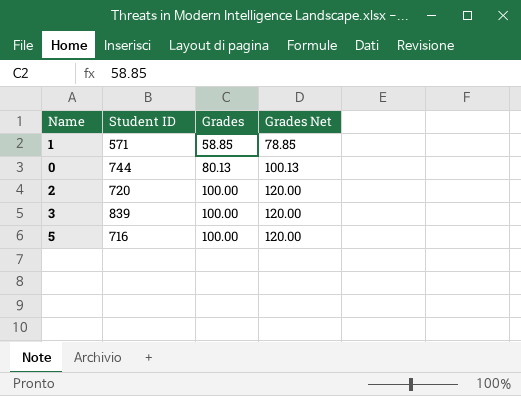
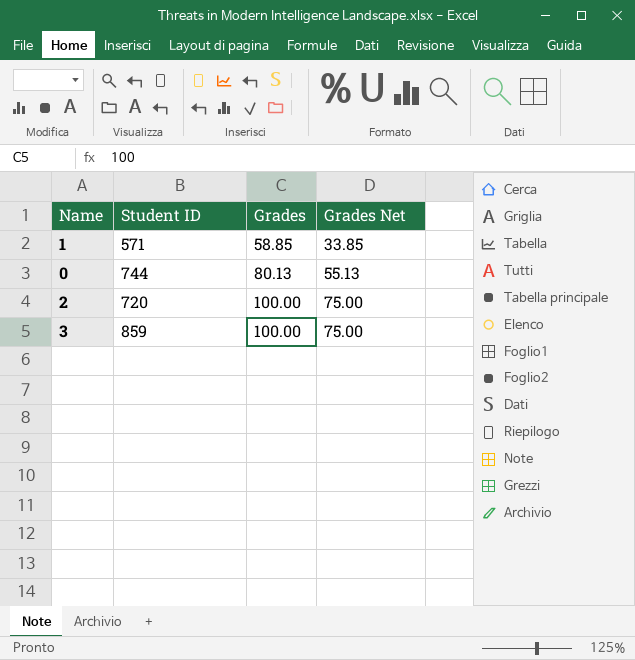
column Grades Net | formula: [Grades] + 20 -> [Grades] - 25
row 5: 716 | 100.00 | 120.00 -> none
3 | Student ID: 839 -> 859

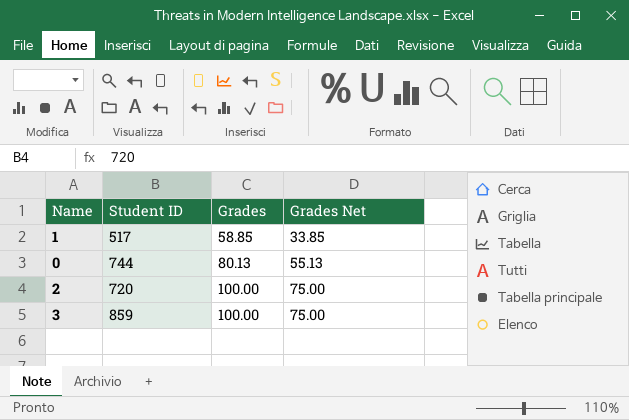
1 | Student ID: 571 -> 517

